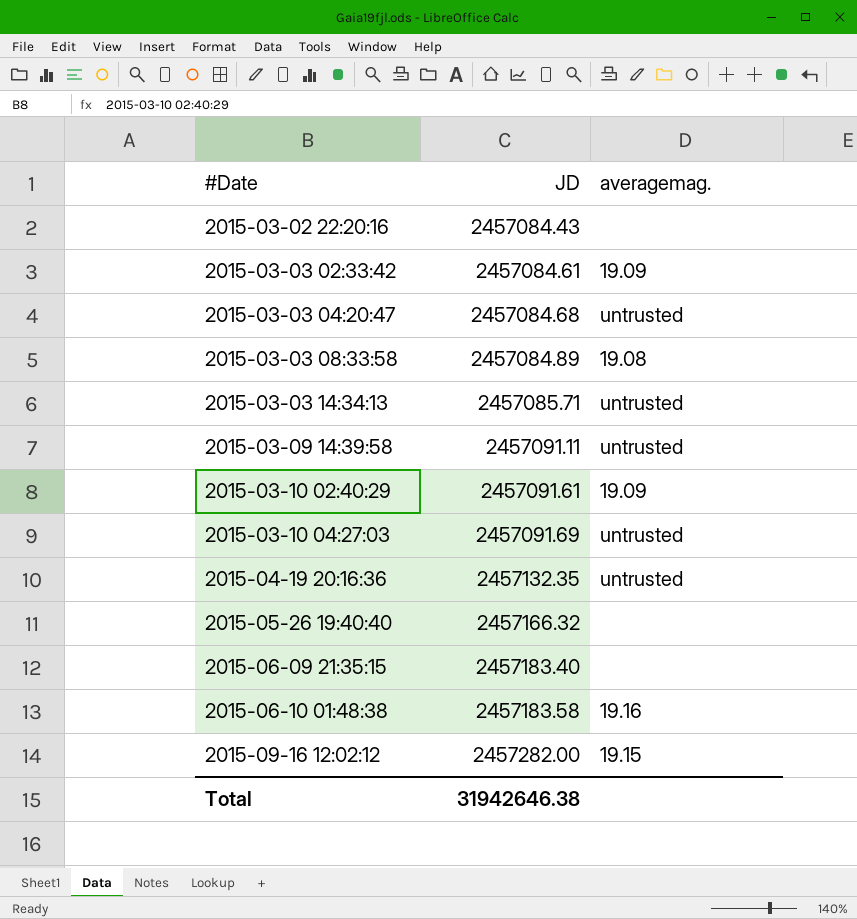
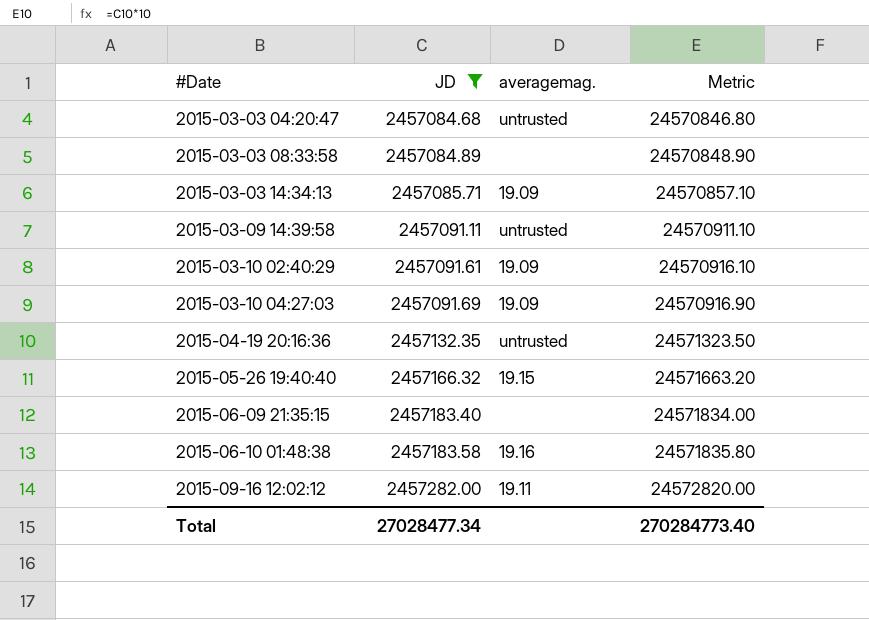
filter: none -> JD >= 2457084.68
column Metric | formula: none -> [JD] * 10
2015-03-03 08:33:58 | averagemag.: 19.08 -> none
2015-03-03 14:34:13 | averagemag.: untrusted -> 19.09
2015-03-10 04:27:03 | averagemag.: untrusted -> 19.09
2015-05-26 19:40:40 | averagemag.: none -> 19.15
2015-09-16 12:02:12 | averagemag.: 19.15 -> 19.11
Total | JD: 31942646.38 -> 27028477.34

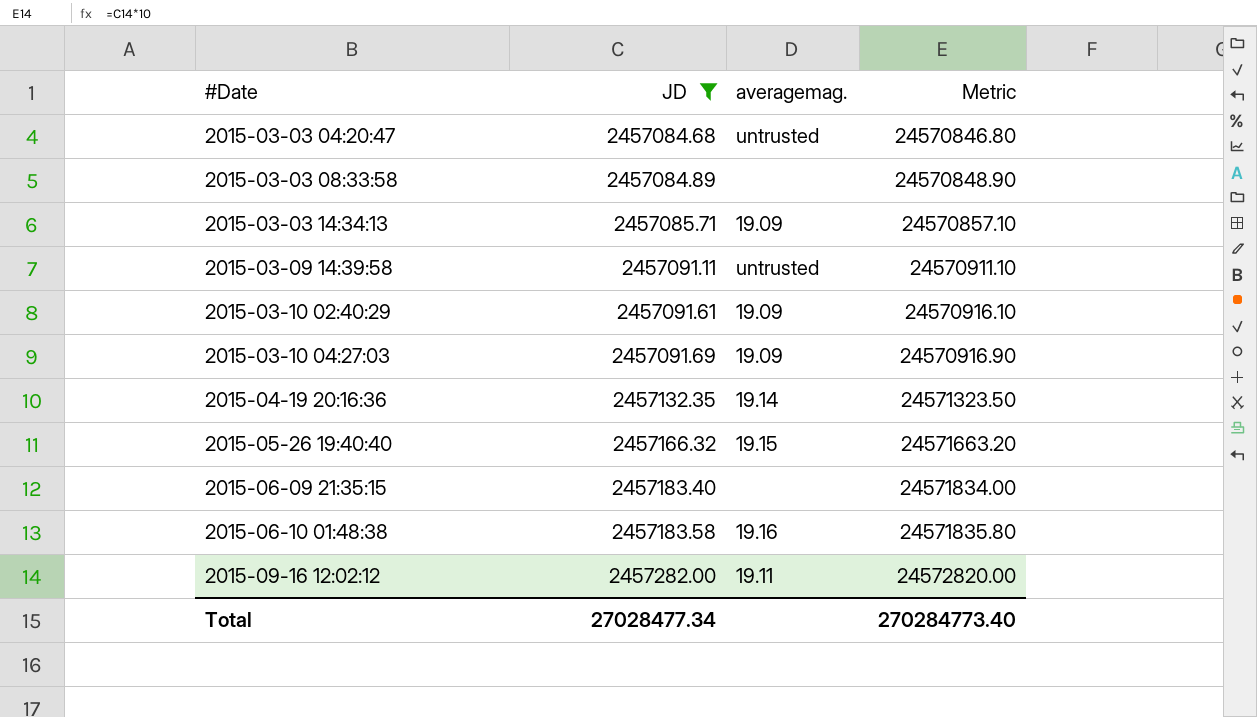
2015-04-19 20:16:36 | averagemag.: untrusted -> 19.14

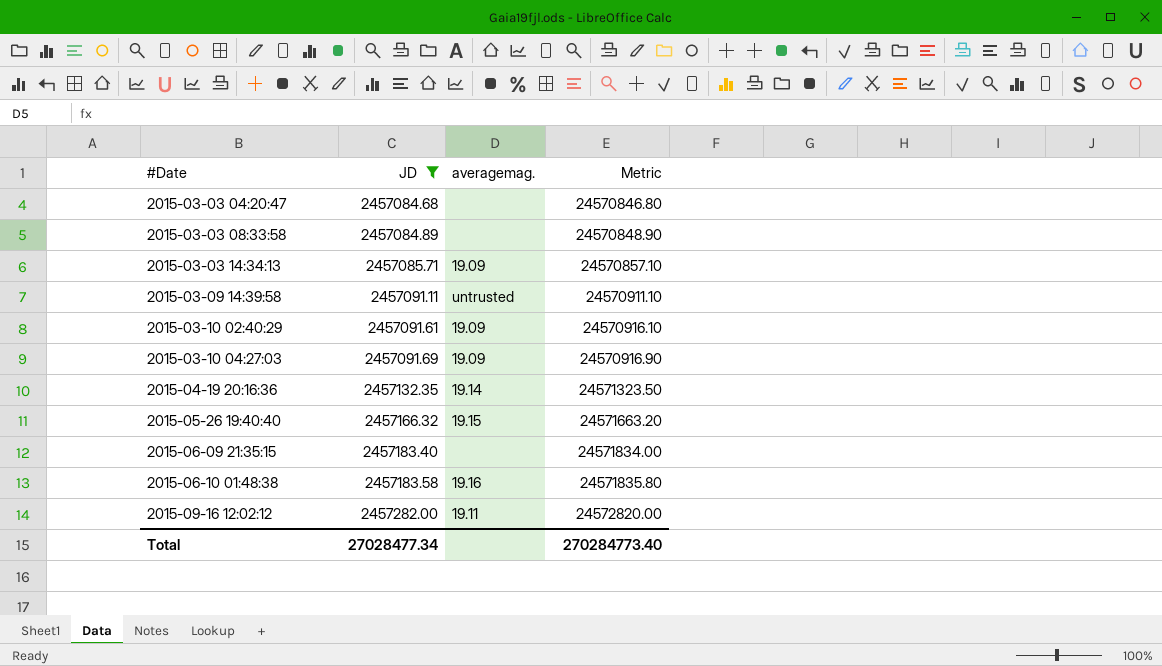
2015-03-03 04:20:47 | averagemag.: untrusted -> none

